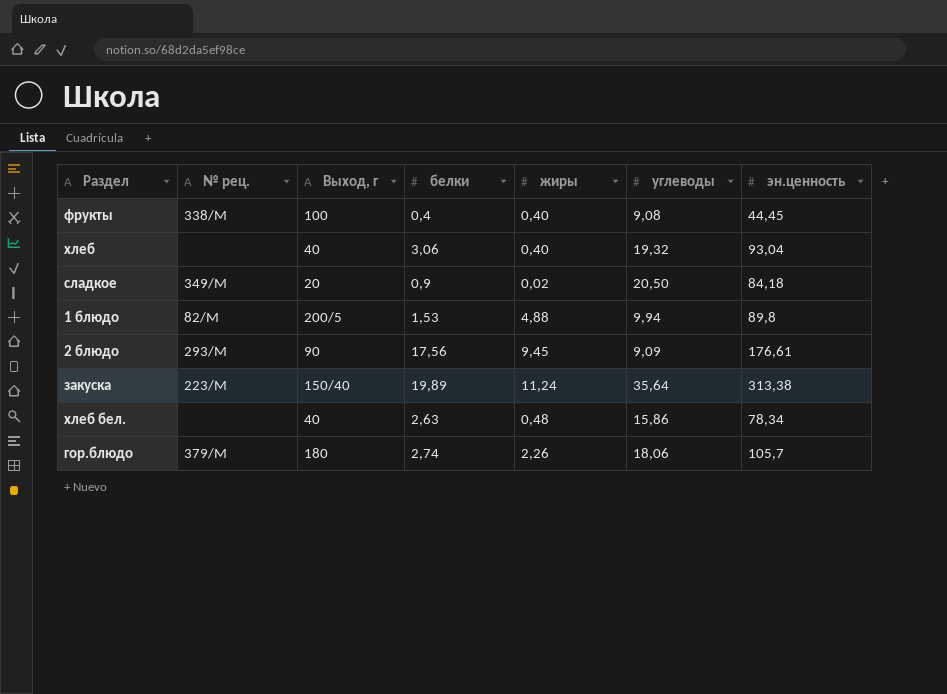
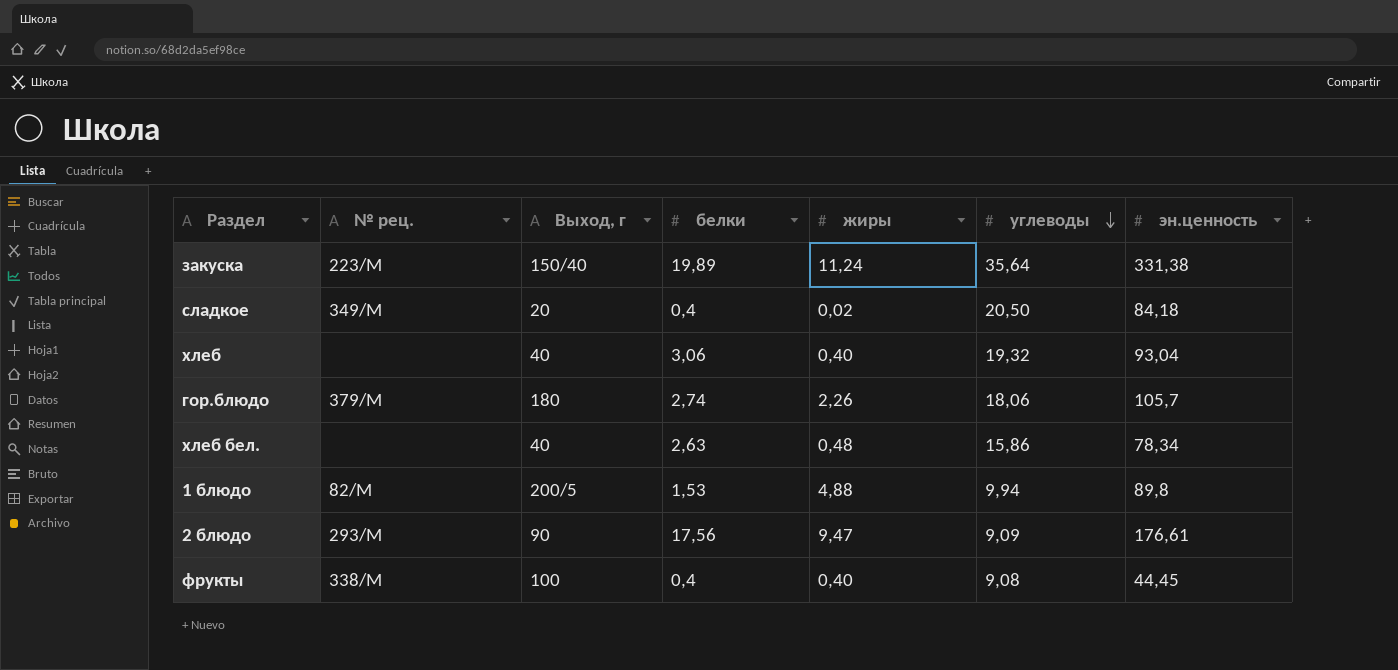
row order: none -> углеводы descending
закуска | эн.ценность: 313,38 -> 331,38
сладкое | белки: 0,9 -> 0,4
2 блюдо | жиры: 9,45 -> 9,47

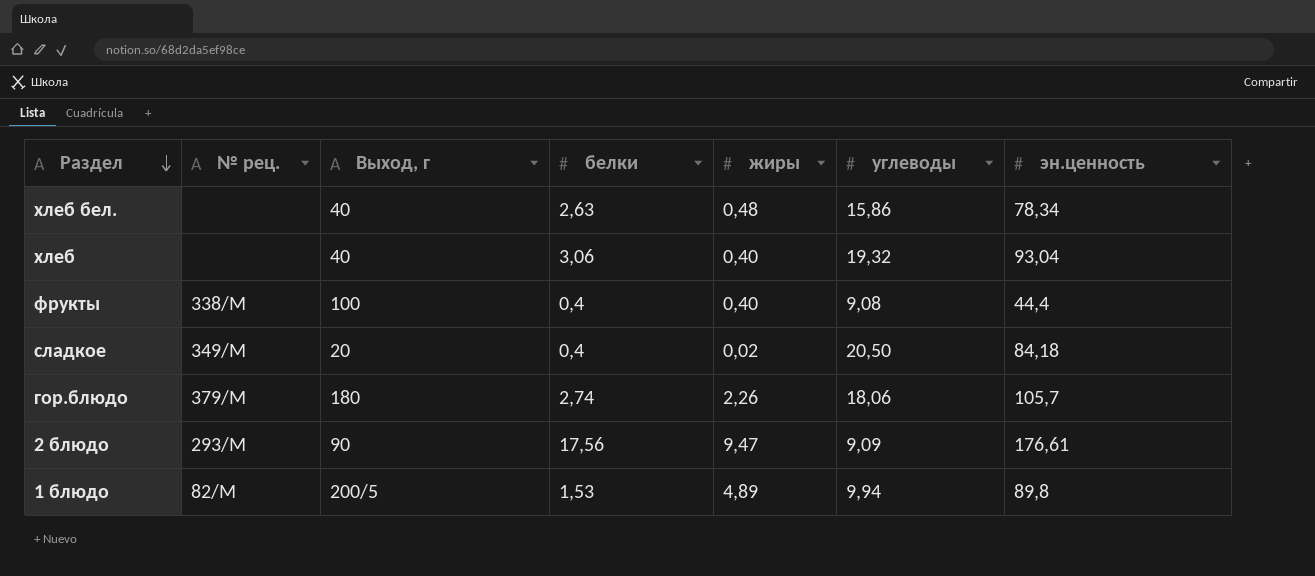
row order: углеводы descending -> Раздел descending
row закуска: 223/М | 150/40 | 19,89 | 11,24 | 35,64 | 331,38 -> none
фрукты | эн.ценность: 44,45 -> 44,4
1 блюдо | жиры: 4,88 -> 4,89

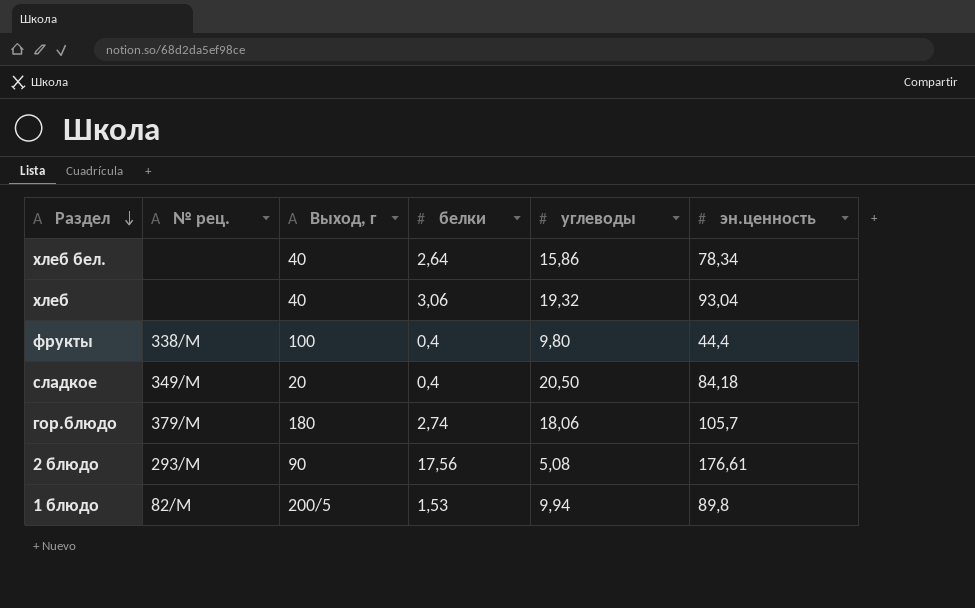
column жиры | position: 5 -> none
хлеб бел. | белки: 2,63 -> 2,64
фрукты | углеводы: 9,08 -> 9,80
2 блюдо | углеводы: 9,09 -> 5,08

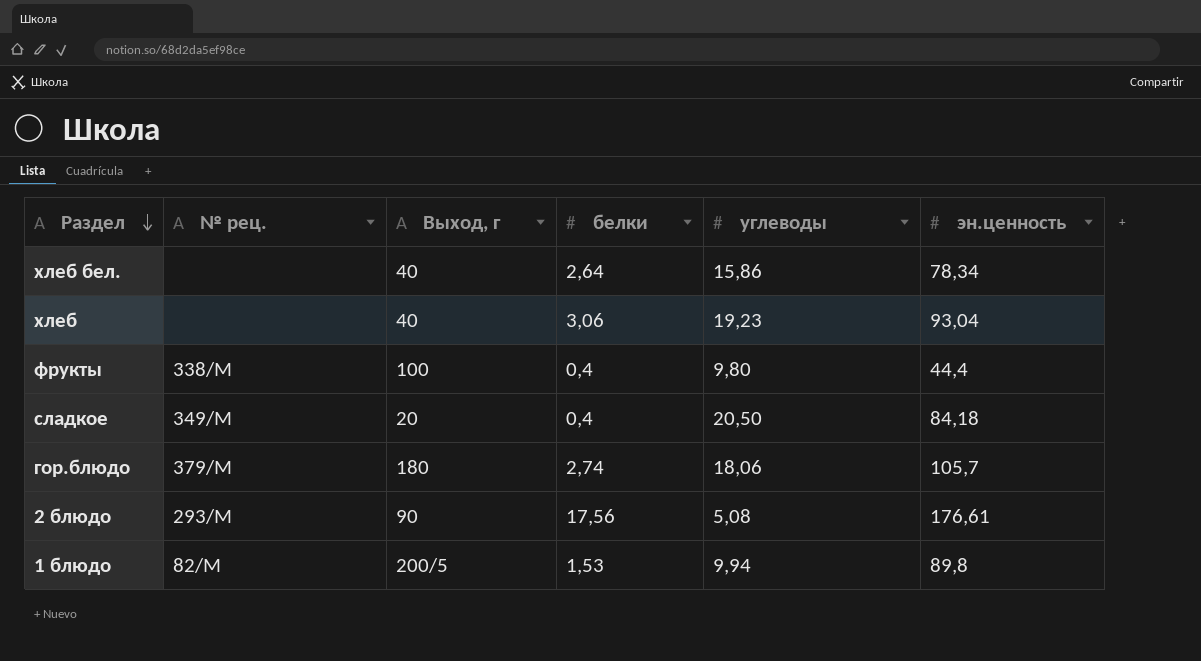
хлеб | углеводы: 19,32 -> 19,23

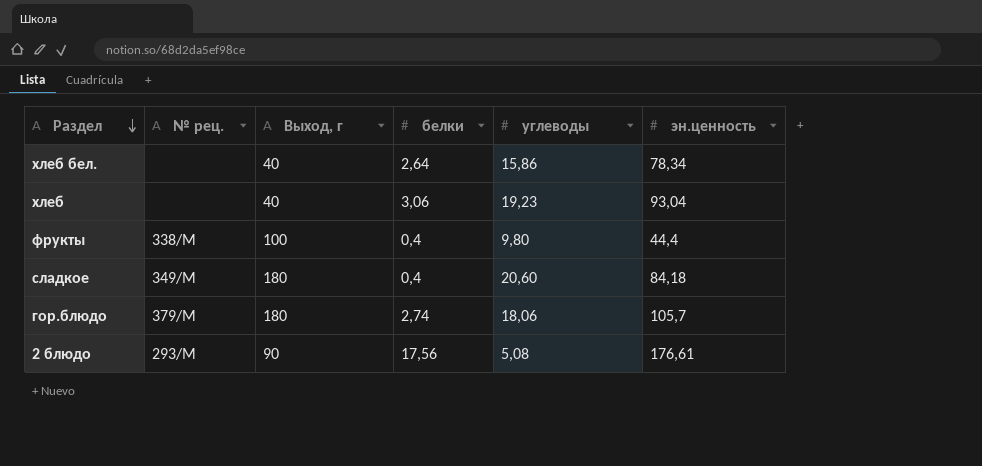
row 1 блюдо: 82/М | 200/5 | 1,53 | 9,94 | 89,8 -> none
сладкое | Выход, г: 20 -> 180
сладкое | углеводы: 20,50 -> 20,60

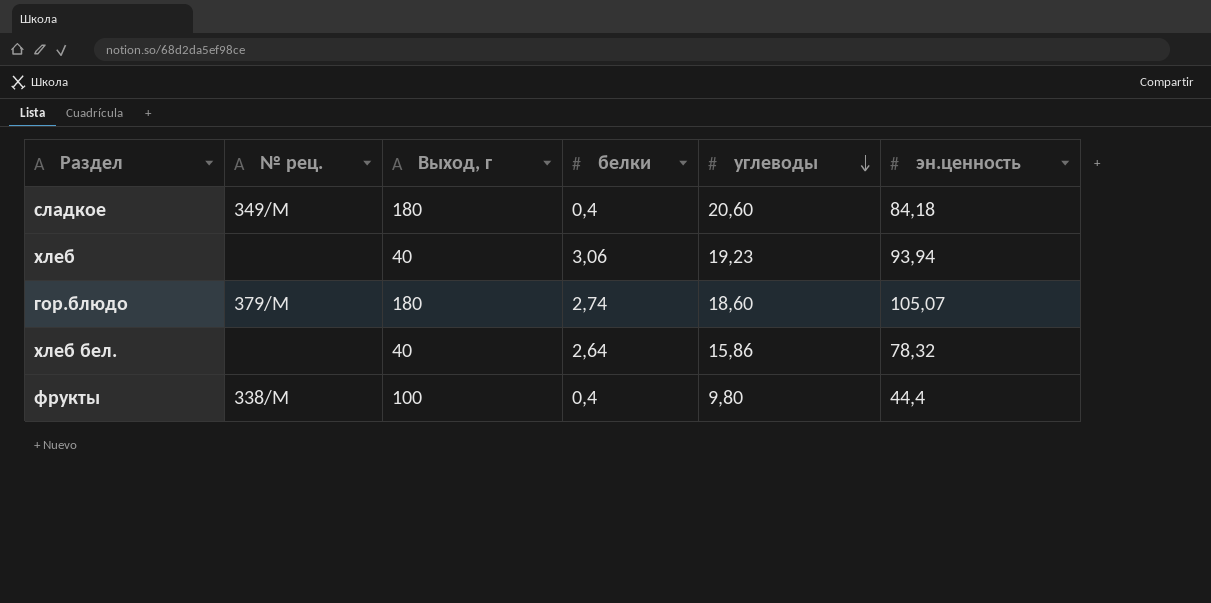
row order: Раздел descending -> углеводы descending
row 2 блюдо: 293/М | 90 | 17,56 | 5,08 | 176,61 -> none
хлеб | эн.ценность: 93,04 -> 93,94
гор.блюдо | углеводы: 18,06 -> 18,60
гор.блюдо | эн.ценность: 105,7 -> 105,07
хлеб бел. | эн.ценность: 78,34 -> 78,32

